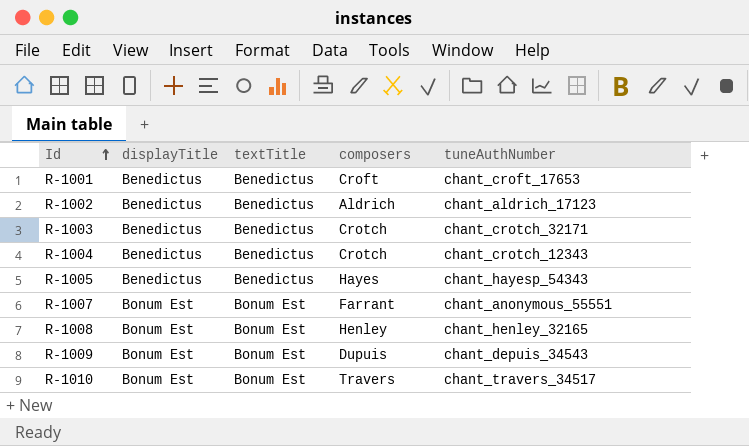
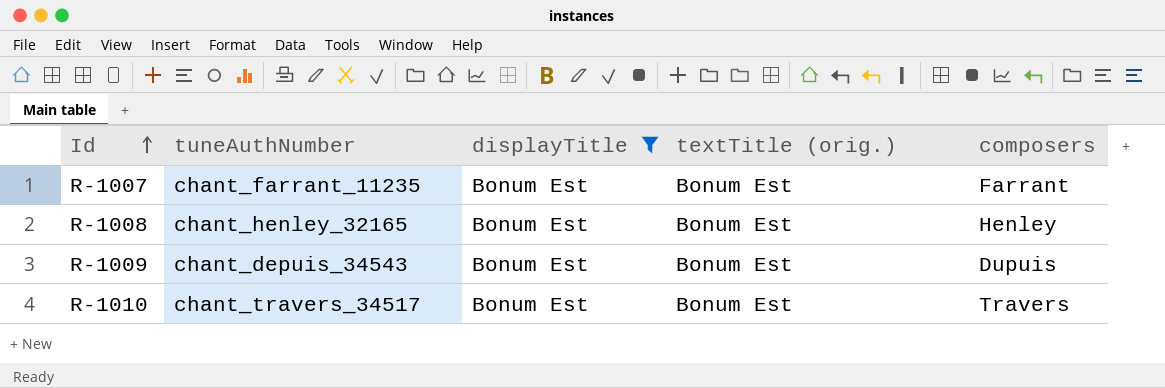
filter: none -> displayTitle = Bonum Est
column tuneAuthNumber | position: 5 -> 2
column name: textTitle -> textTitle (orig.)
R-1007 | tuneAuthNumber: chant_anonymous_55551 -> chant_farrant_11235

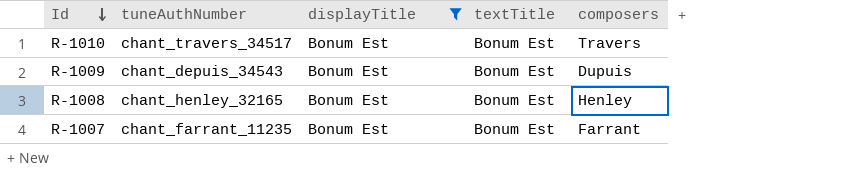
row order: Id ascending -> Id descending
column name: textTitle (orig.) -> textTitle

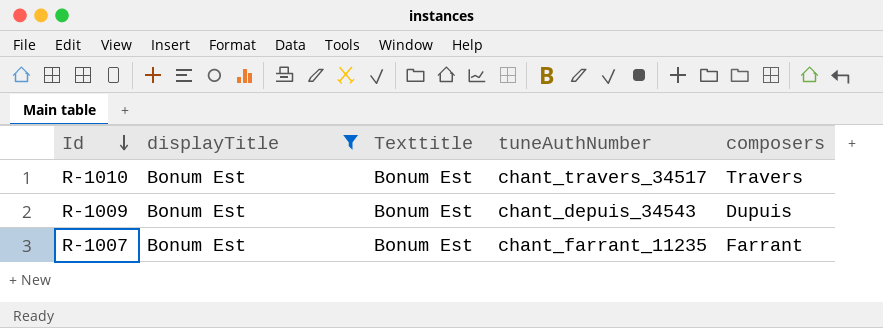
column name: textTitle -> Texttitle
column tuneAuthNumber | position: 2 -> 4
row R-1008: chant_henley_32165 | Bonum Est | Bonum Est | Henley -> none

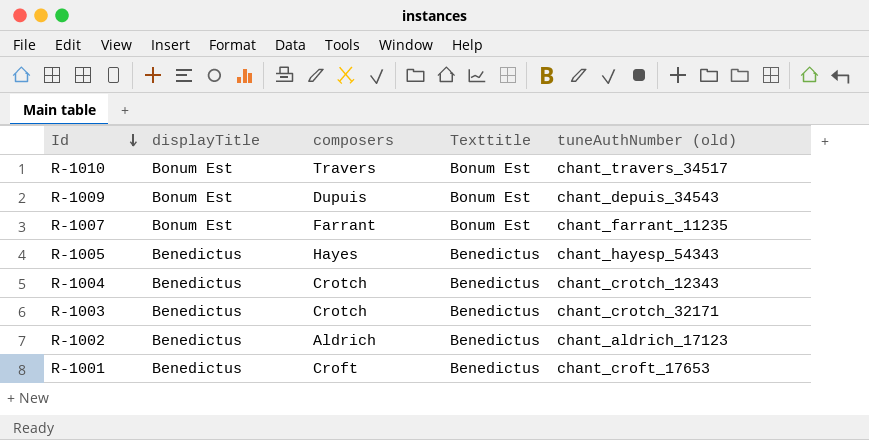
filter: displayTitle = Bonum Est -> none
column composers | position: 5 -> 3
column name: tuneAuthNumber -> tuneAuthNumber (old)

